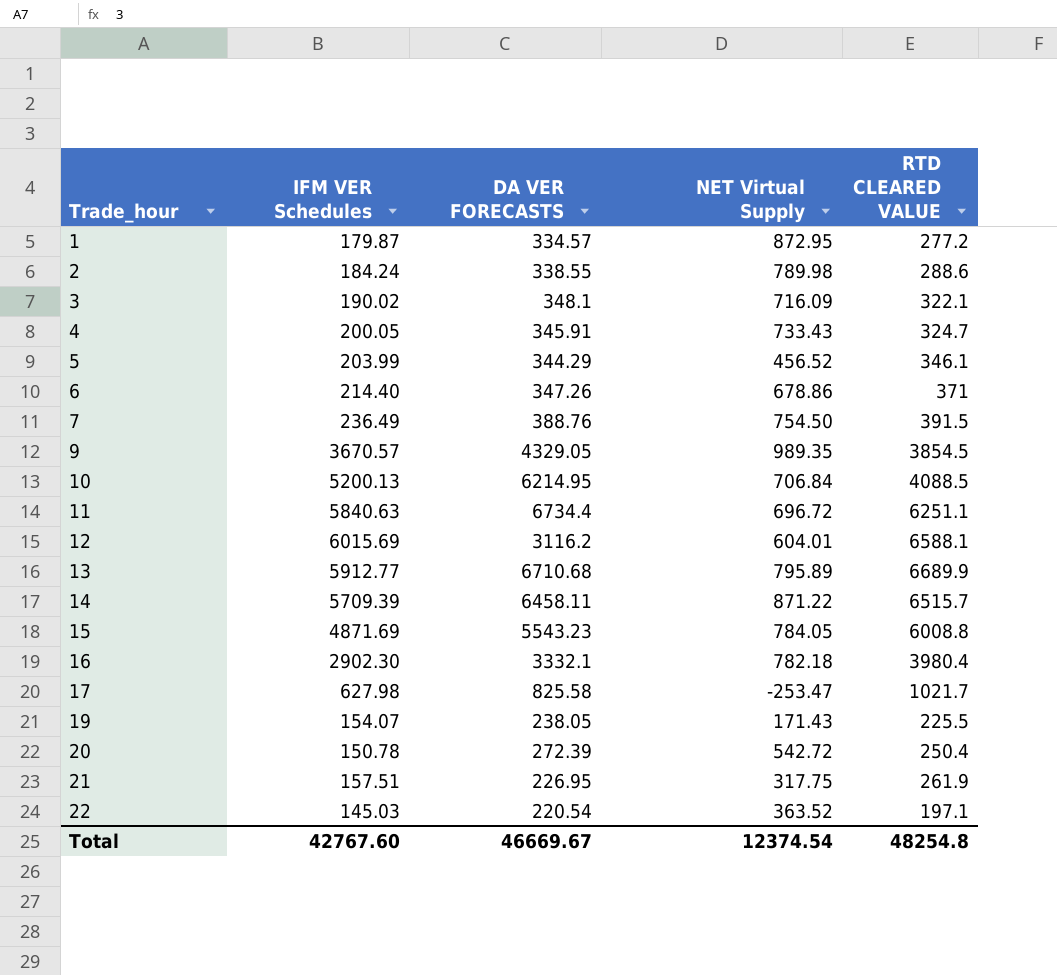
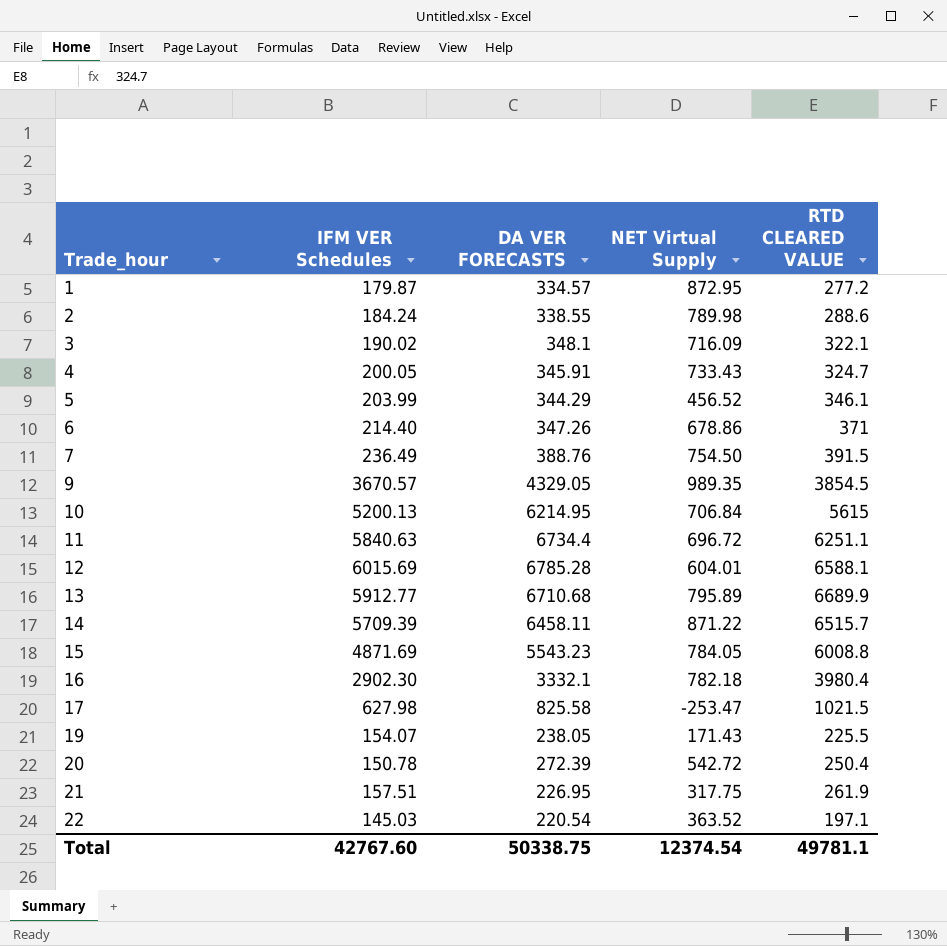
10 | RTD CLEARED VALUE: 4088.5 -> 5615
12 | DA VER FORECASTS: 3116.2 -> 6785.28
17 | RTD CLEARED VALUE: 1021.7 -> 1021.5
Total | DA VER FORECASTS: 46669.67 -> 50338.75
Total | RTD CLEARED VALUE: 48254.8 -> 49781.1

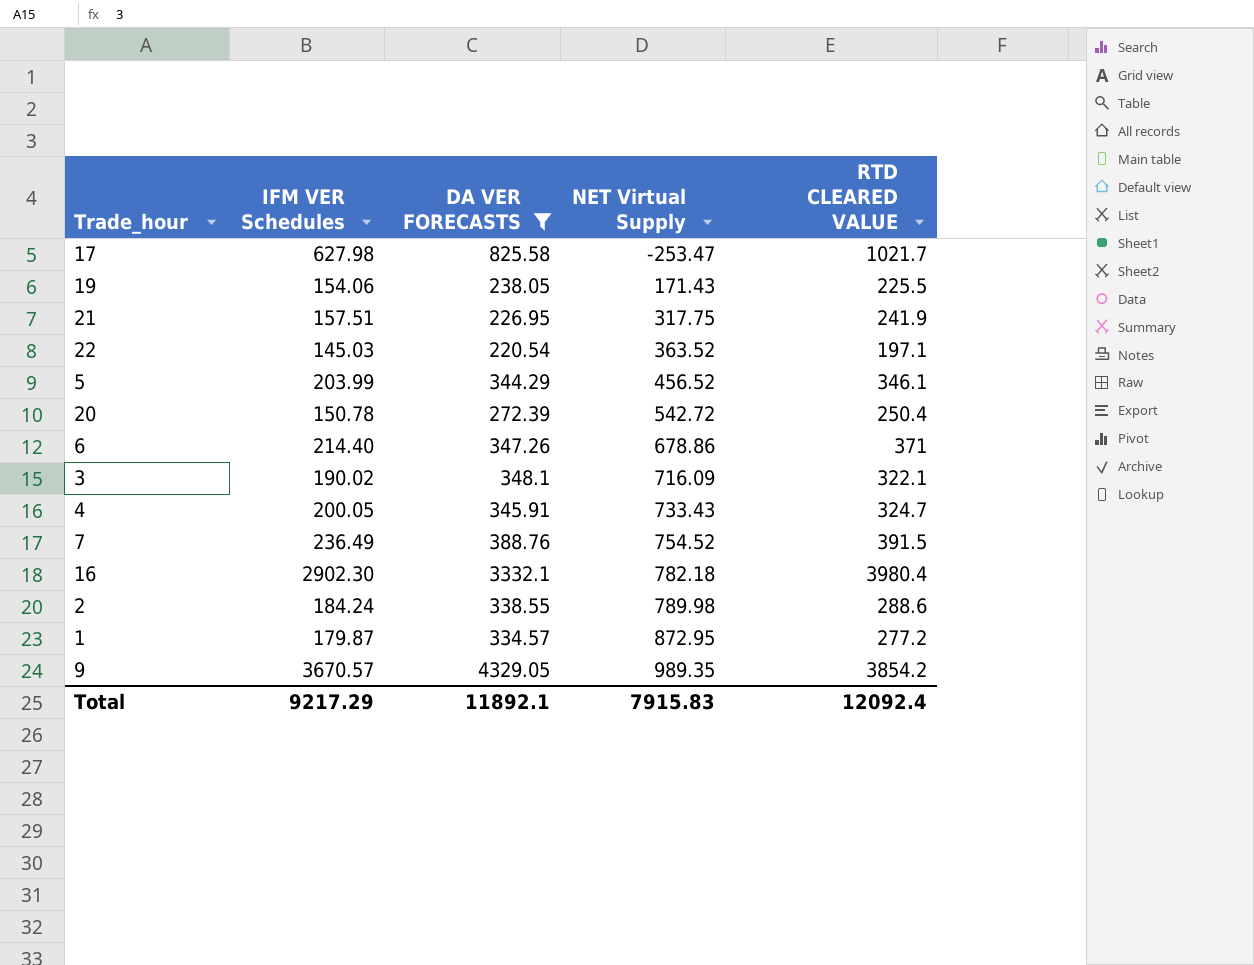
filter: none -> DA VER FORECASTS <= 4329.05
row order: Trade_hour ascending -> NET Virtual Supply ascending
17 | RTD CLEARED VALUE: 1021.5 -> 1021.7
19 | IFM VER Schedules: 154.07 -> 154.06
21 | RTD CLEARED VALUE: 261.9 -> 241.9
7 | NET Virtual Supply: 754.50 -> 754.52
9 | RTD CLEARED VALUE: 3854.5 -> 3854.2
Total | IFM VER Schedules: 42767.60 -> 9217.29
Total | DA VER FORECASTS: 50338.75 -> 11892.1
Total | NET Virtual Supply: 12374.54 -> 7915.83
Total | RTD CLEARED VALUE: 49781.1 -> 12092.4

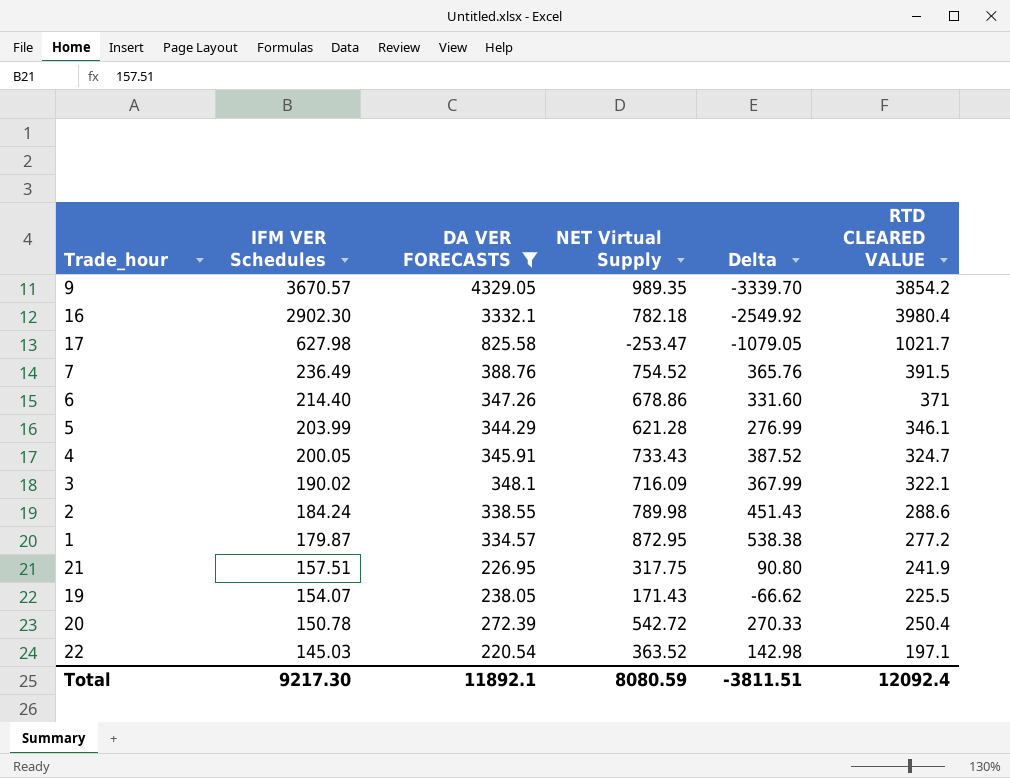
row order: NET Virtual Supply ascending -> IFM VER Schedules descending
column Delta | formula: none -> [NET Virtual Supply] - [DA VER FORECASTS]
5 | NET Virtual Supply: 456.52 -> 621.28
19 | IFM VER Schedules: 154.06 -> 154.07
Total | IFM VER Schedules: 9217.29 -> 9217.30
Total | NET Virtual Supply: 7915.83 -> 8080.59

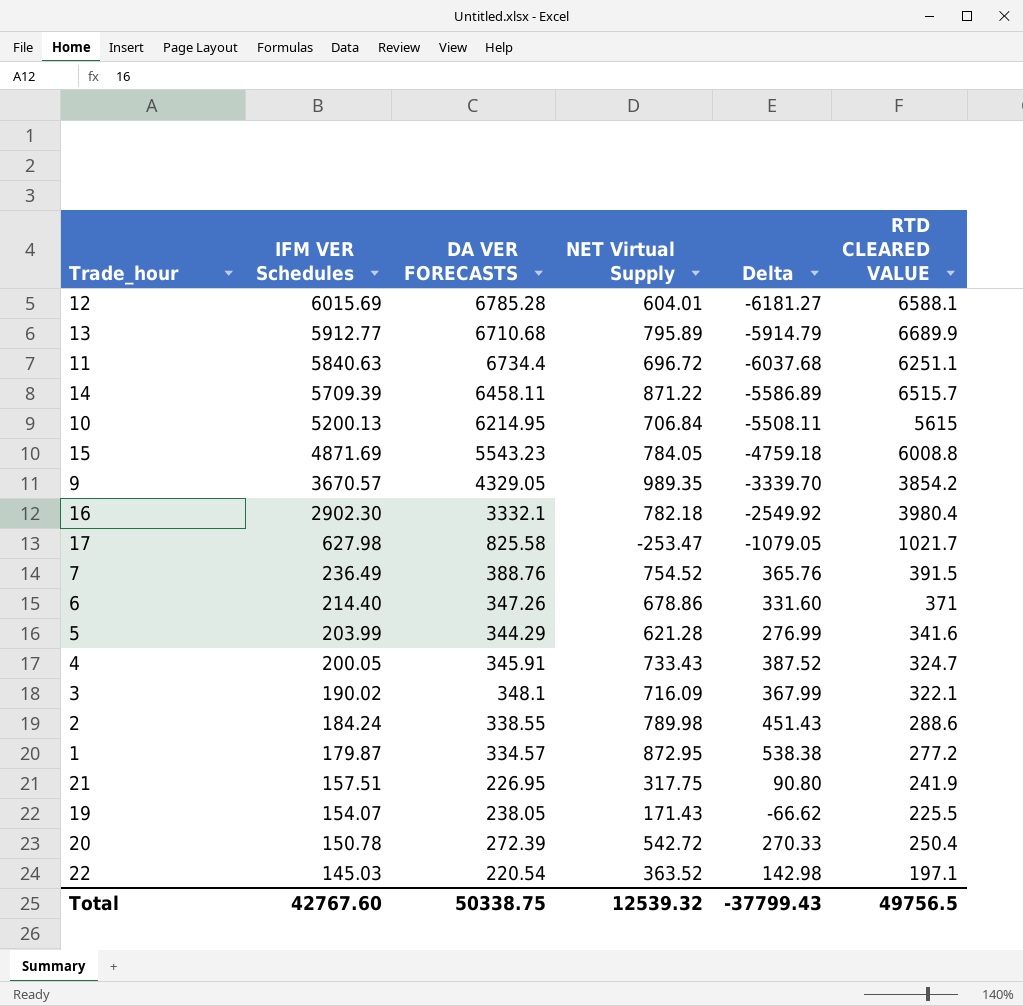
filter: DA VER FORECASTS <= 4329.05 -> none
5 | RTD CLEARED VALUE: 346.1 -> 341.6
Total | IFM VER Schedules: 9217.30 -> 42767.60
Total | DA VER FORECASTS: 11892.1 -> 50338.75
Total | NET Virtual Supply: 8080.59 -> 12539.32
Total | Delta: -3811.51 -> -37799.43
Total | RTD CLEARED VALUE: 12092.4 -> 49756.5

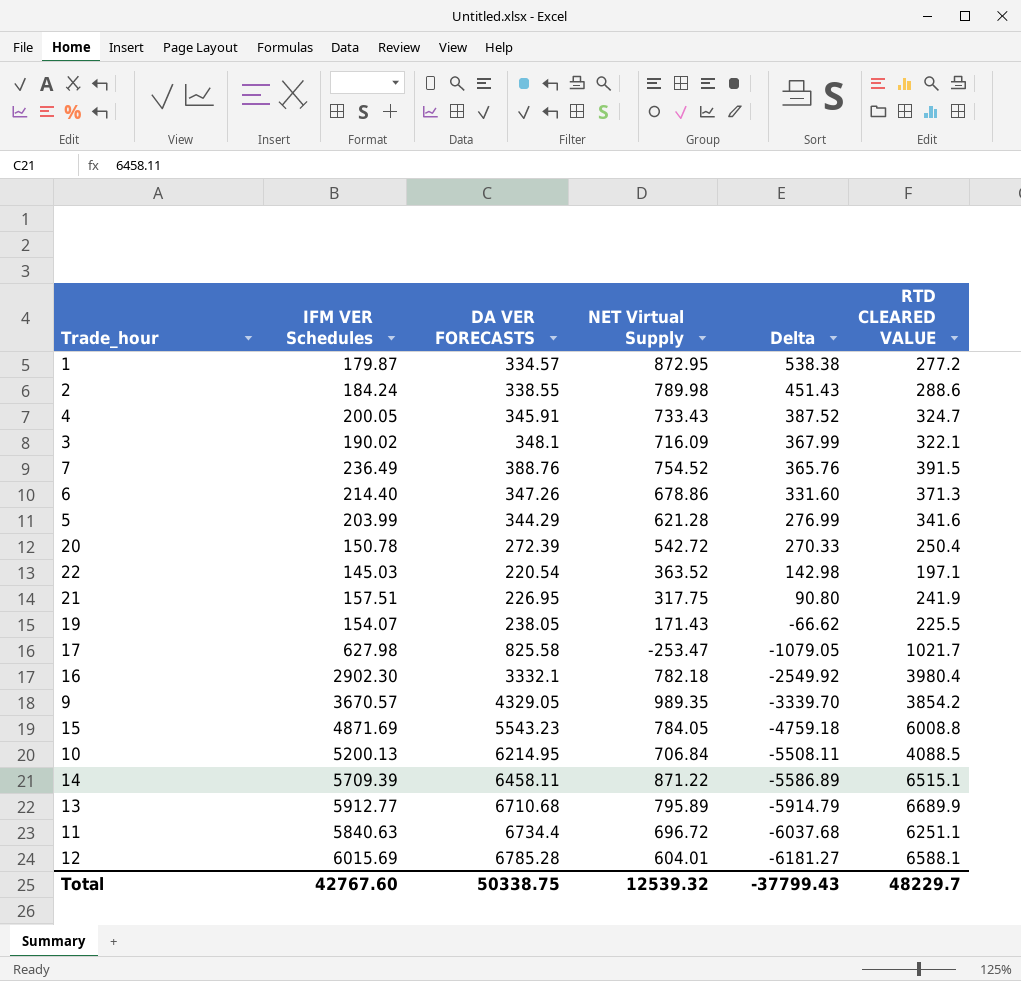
row order: IFM VER Schedules descending -> Delta descending
6 | RTD CLEARED VALUE: 371 -> 371.3
10 | RTD CLEARED VALUE: 5615 -> 4088.5
14 | RTD CLEARED VALUE: 6515.7 -> 6515.1
Total | RTD CLEARED VALUE: 49756.5 -> 48229.7

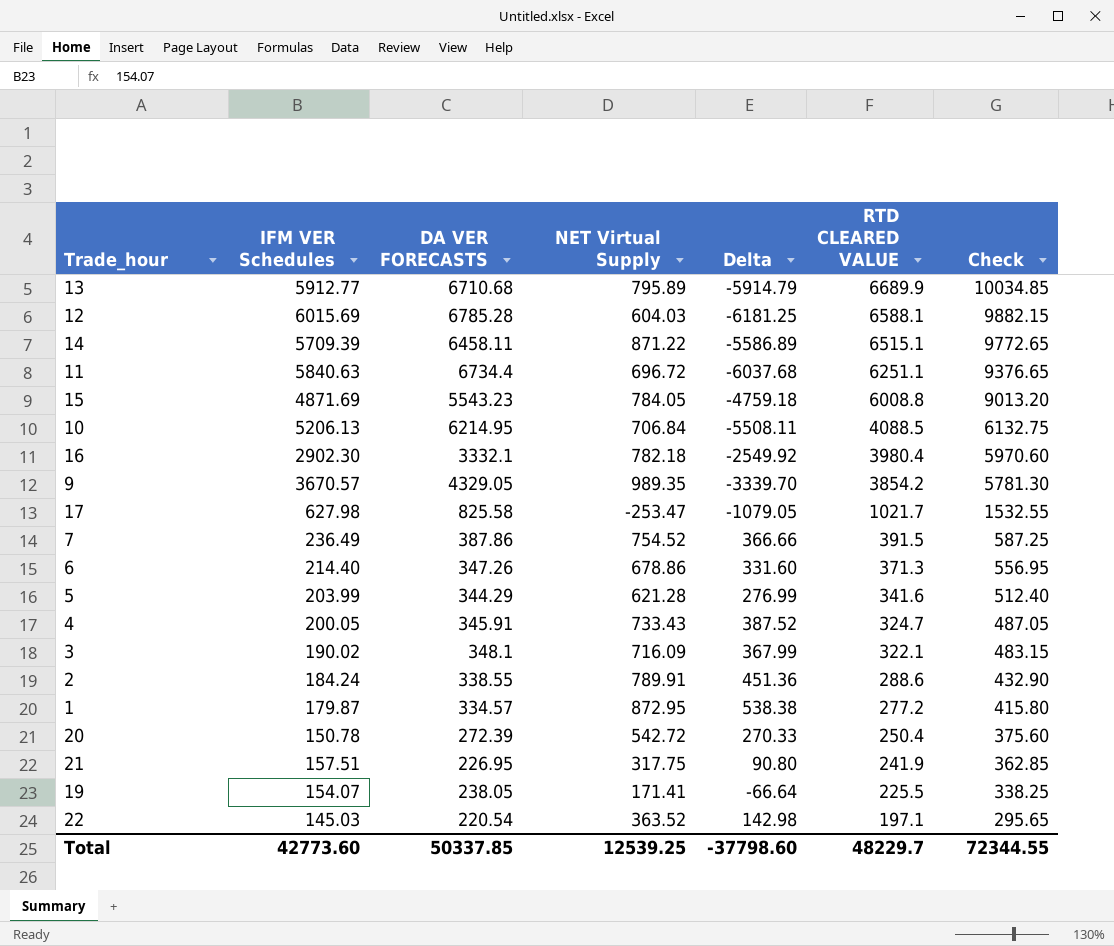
row order: Delta descending -> RTD CLEARED VALUE descending
column Check | formula: none -> [RTD CLEARED VALUE] * 1.5
12 | NET Virtual Supply: 604.01 -> 604.03
12 | Delta: -6181.27 -> -6181.25
10 | IFM VER Schedules: 5200.13 -> 5206.13
7 | DA VER FORECASTS: 388.76 -> 387.86
7 | Delta: 365.76 -> 366.66
2 | NET Virtual Supply: 789.98 -> 789.91
2 | Delta: 451.43 -> 451.36
19 | NET Virtual Supply: 171.43 -> 171.41
19 | Delta: -66.62 -> -66.64
Total | IFM VER Schedules: 42767.60 -> 42773.60
Total | DA VER FORECASTS: 50338.75 -> 50337.85
Total | NET Virtual Supply: 12539.32 -> 12539.25
Total | Delta: -37799.43 -> -37798.60

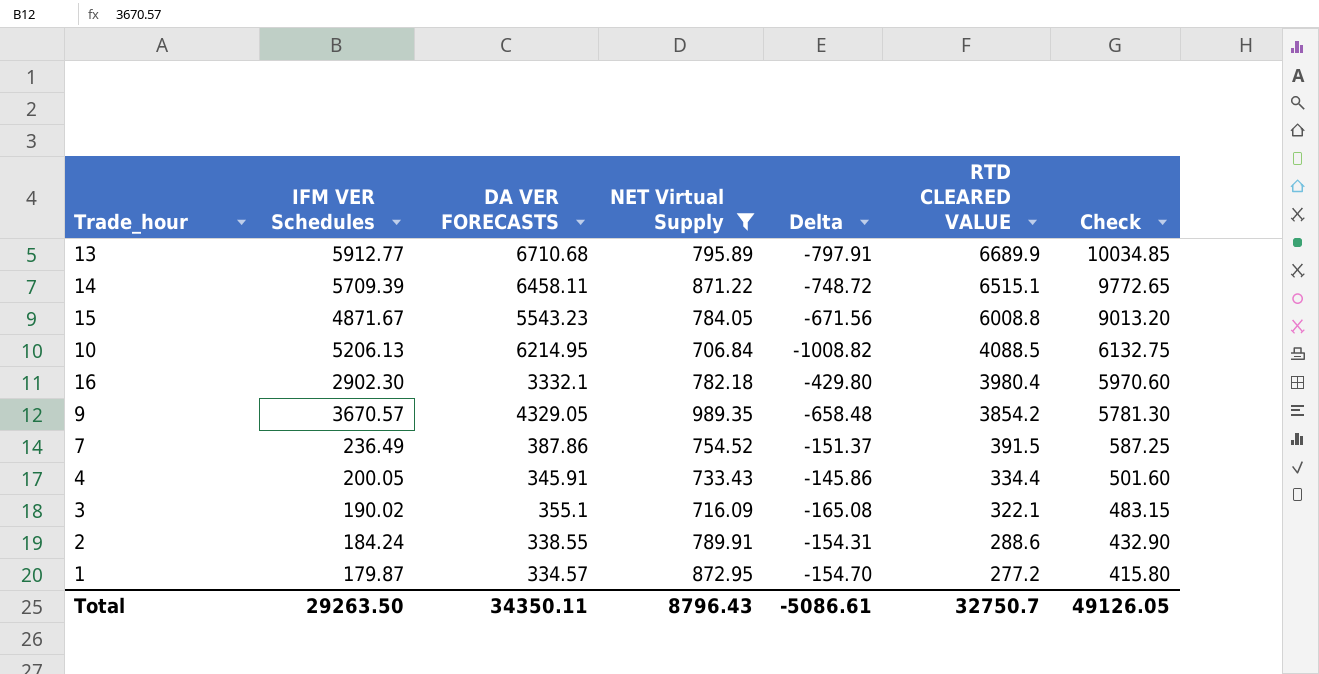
filter: none -> NET Virtual Supply >= 706.84
column Delta | formula: [NET Virtual Supply] - [DA VER FORECASTS] -> [IFM VER Schedules] - [DA VER FORECASTS]
15 | IFM VER Schedules: 4871.69 -> 4871.67
4 | RTD CLEARED VALUE: 324.7 -> 334.4
4 | Check: 487.05 -> 501.60
3 | DA VER FORECASTS: 348.1 -> 355.1
Total | IFM VER Schedules: 42773.60 -> 29263.50
Total | DA VER FORECASTS: 50337.85 -> 34350.11
Total | NET Virtual Supply: 12539.25 -> 8796.43
Total | Delta: -37798.60 -> -5086.61
Total | RTD CLEARED VALUE: 48229.7 -> 32750.7
Total | Check: 72344.55 -> 49126.05

